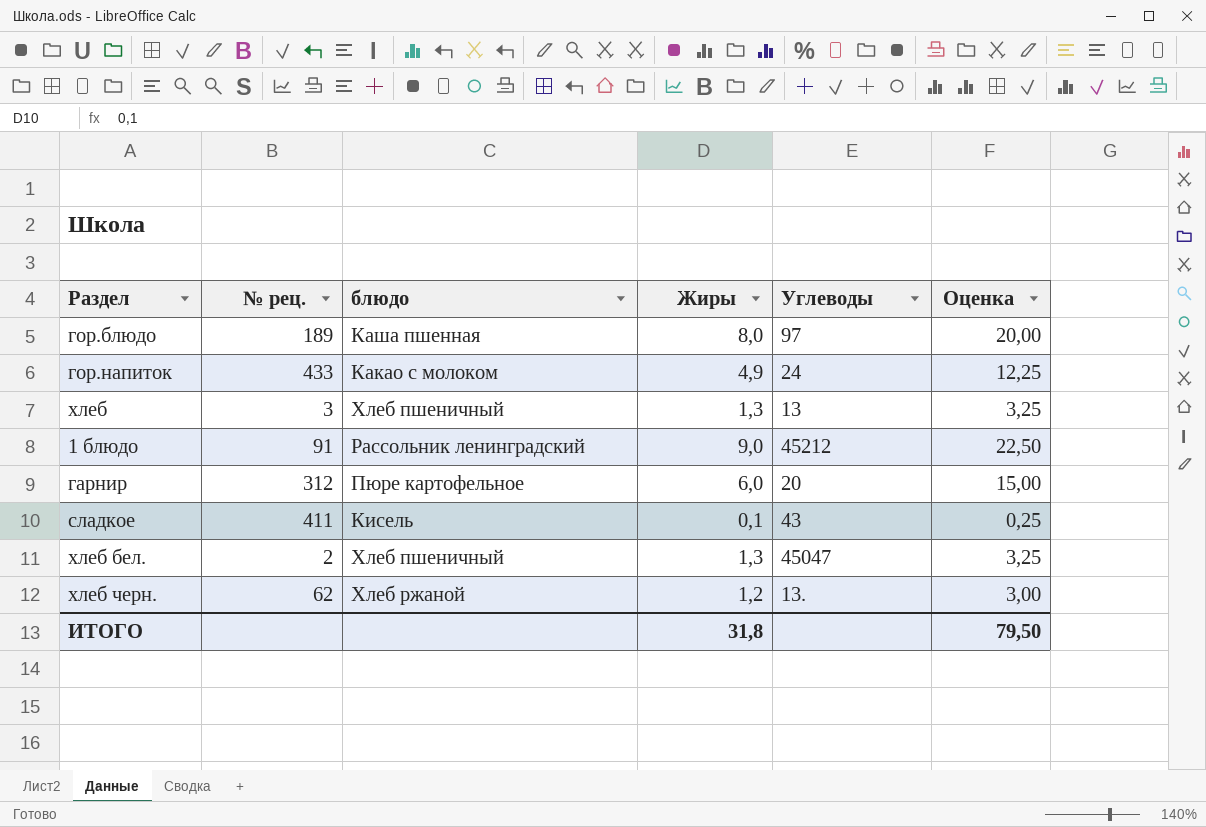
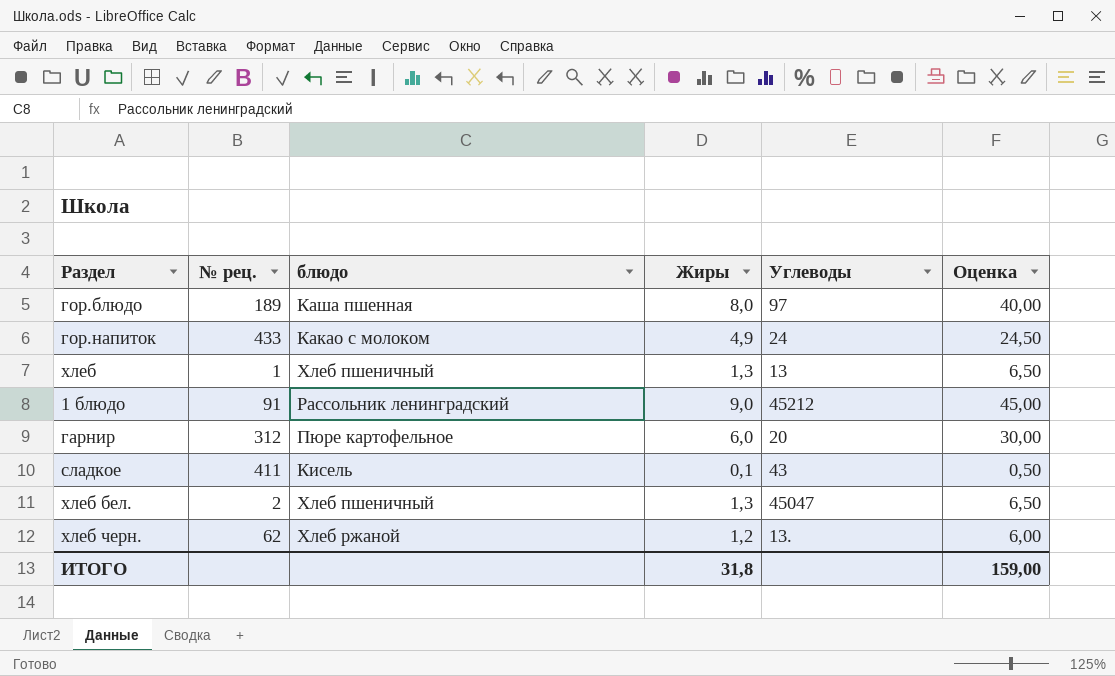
column Оценка | formula: [Жиры] * 2,5 -> [Жиры] * 5
хлеб | № рец.: 3 -> 1
ИТОГО | Оценка: 79,50 -> 159,00

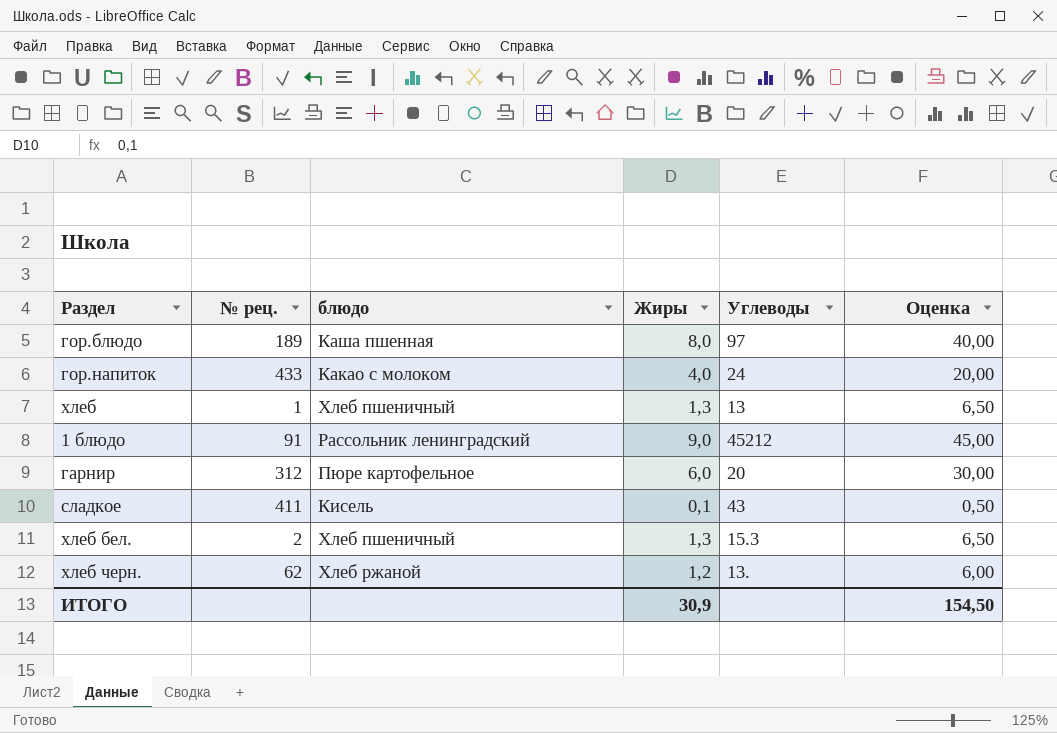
гор.напиток | Жиры: 4,9 -> 4,0
гор.напиток | Оценка: 24,50 -> 20,00
хлеб бел. | Углеводы: 45047 -> 15.3
ИТОГО | Жиры: 31,8 -> 30,9
ИТОГО | Оценка: 159,00 -> 154,50

